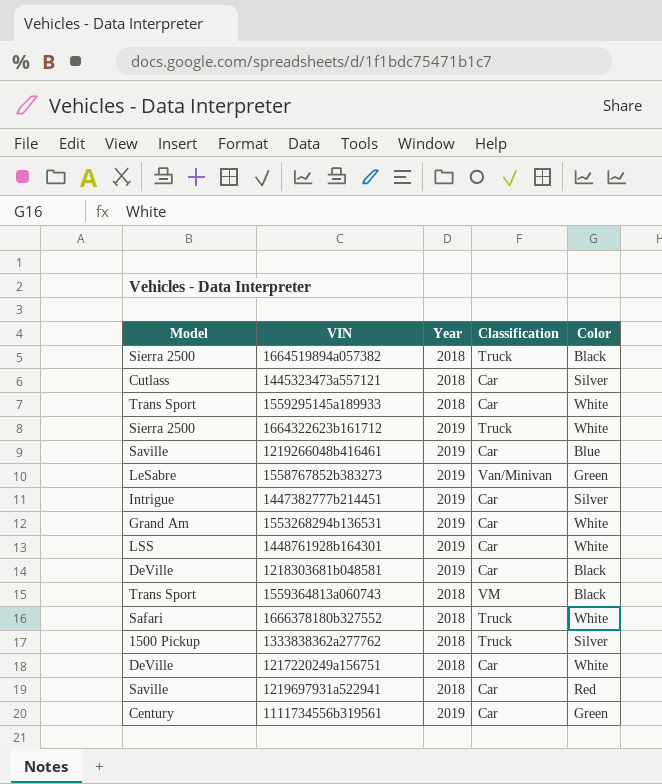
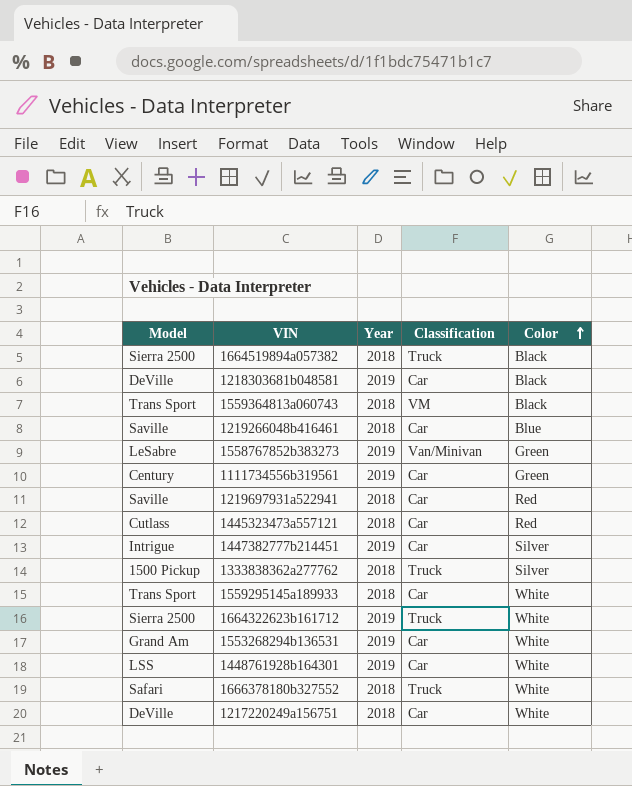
row order: none -> Color ascending
1219266048b416461 | Year: 2019 -> 2018
1445323473a557121 | Color: Silver -> Red

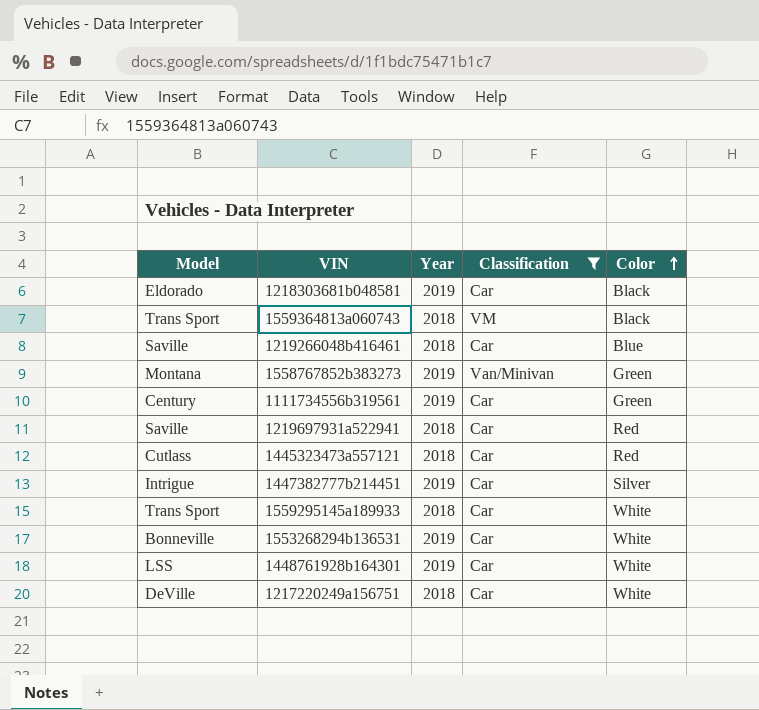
filter: none -> Classification != Truck
1218303681b048581 | Model: DeVille -> Eldorado
1558767852b383273 | Model: LeSabre -> Montana
1553268294b136531 | Model: Grand Am -> Bonneville

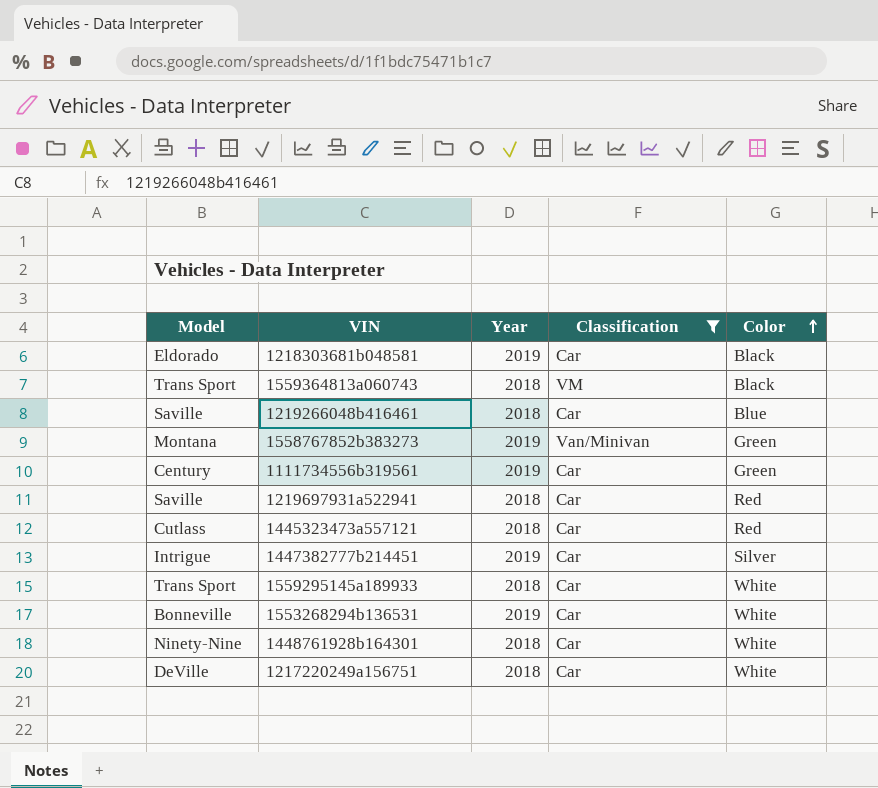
1448761928b164301 | Model: LSS -> Ninety-Nine
1448761928b164301 | Year: 2019 -> 2018

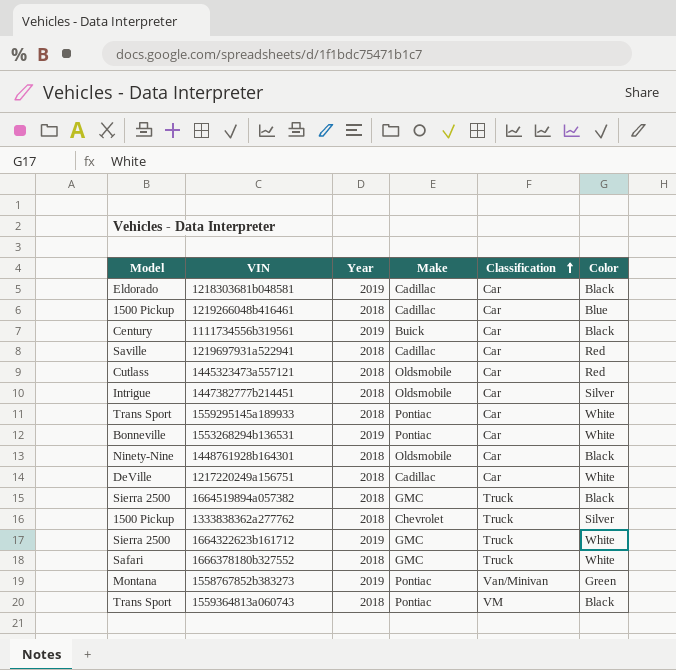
filter: Classification != Truck -> none
row order: Color ascending -> Classification ascending
column Make | position: none -> 4
1219266048b416461 | Model: Saville -> 1500 Pickup
1111734556b319561 | Color: Green -> Black
1447382777b214451 | Year: 2019 -> 2018
1448761928b164301 | Color: White -> Black

